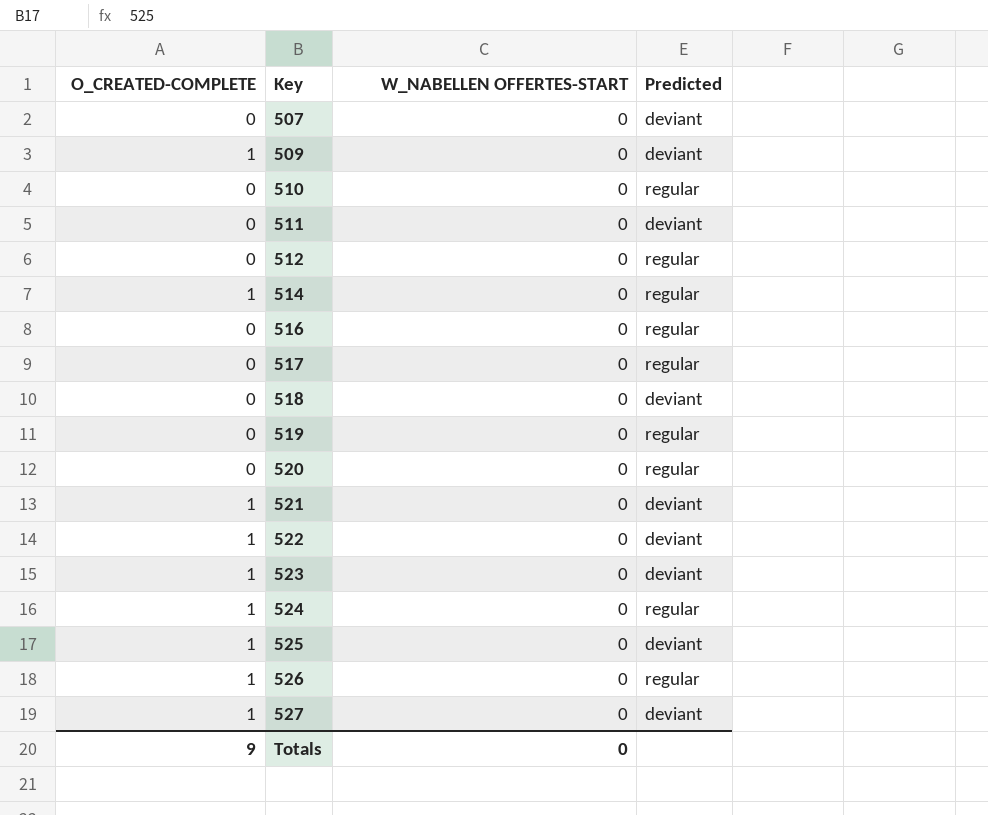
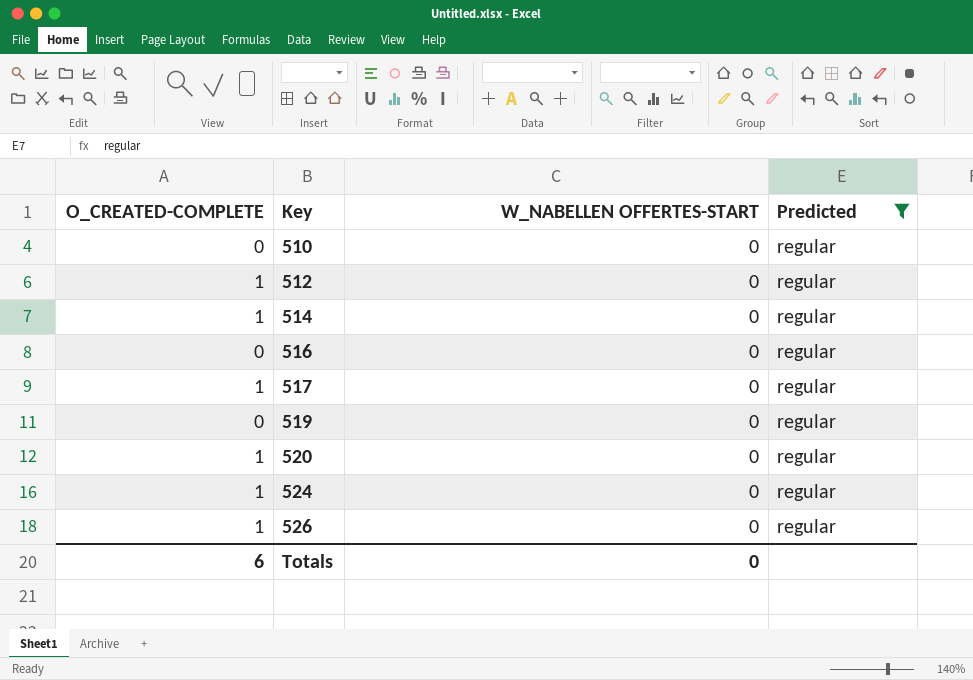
filter: none -> Predicted = regular
512 | O_CREATED-COMPLETE: 0 -> 1
517 | O_CREATED-COMPLETE: 0 -> 1
520 | O_CREATED-COMPLETE: 0 -> 1
Totals | O_CREATED-COMPLETE: 9 -> 6

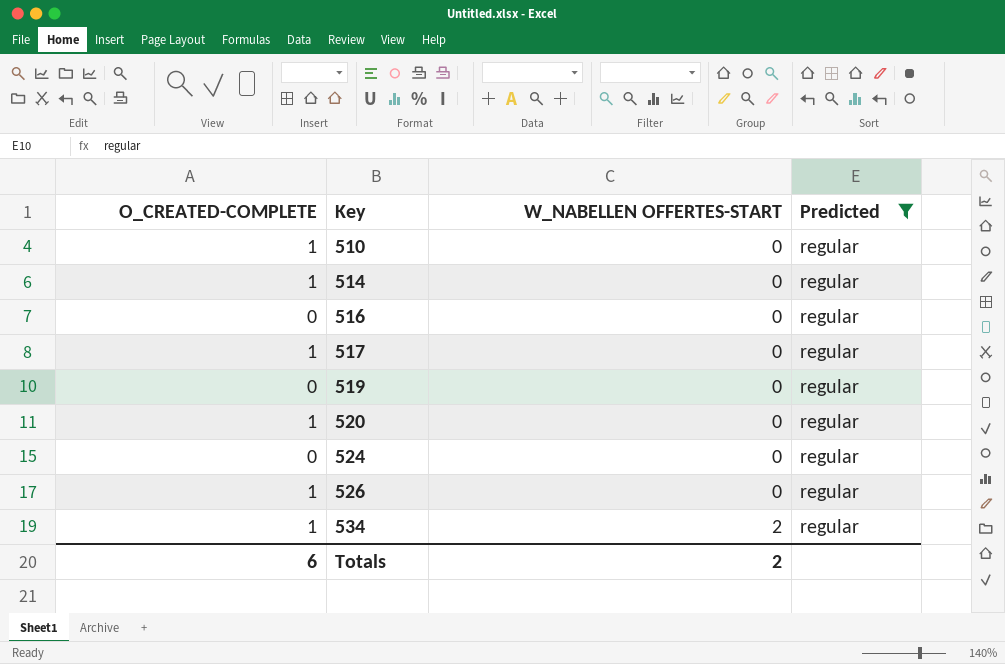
row 512: 1 | 0 | regular -> none
510 | O_CREATED-COMPLETE: 0 -> 1
524 | O_CREATED-COMPLETE: 1 -> 0
row 534: none -> 1 | 2 | regular
Totals | W_NABELLEN OFFERTES-START: 0 -> 2

